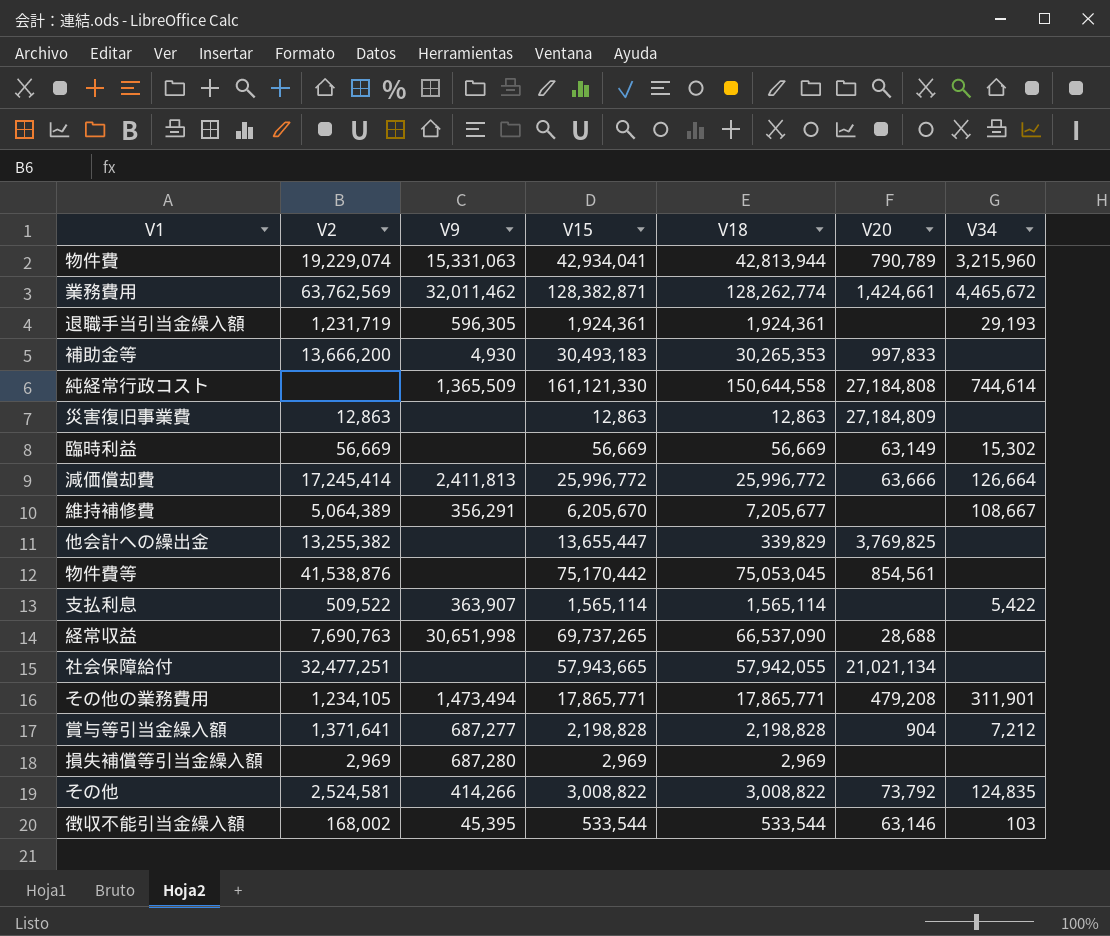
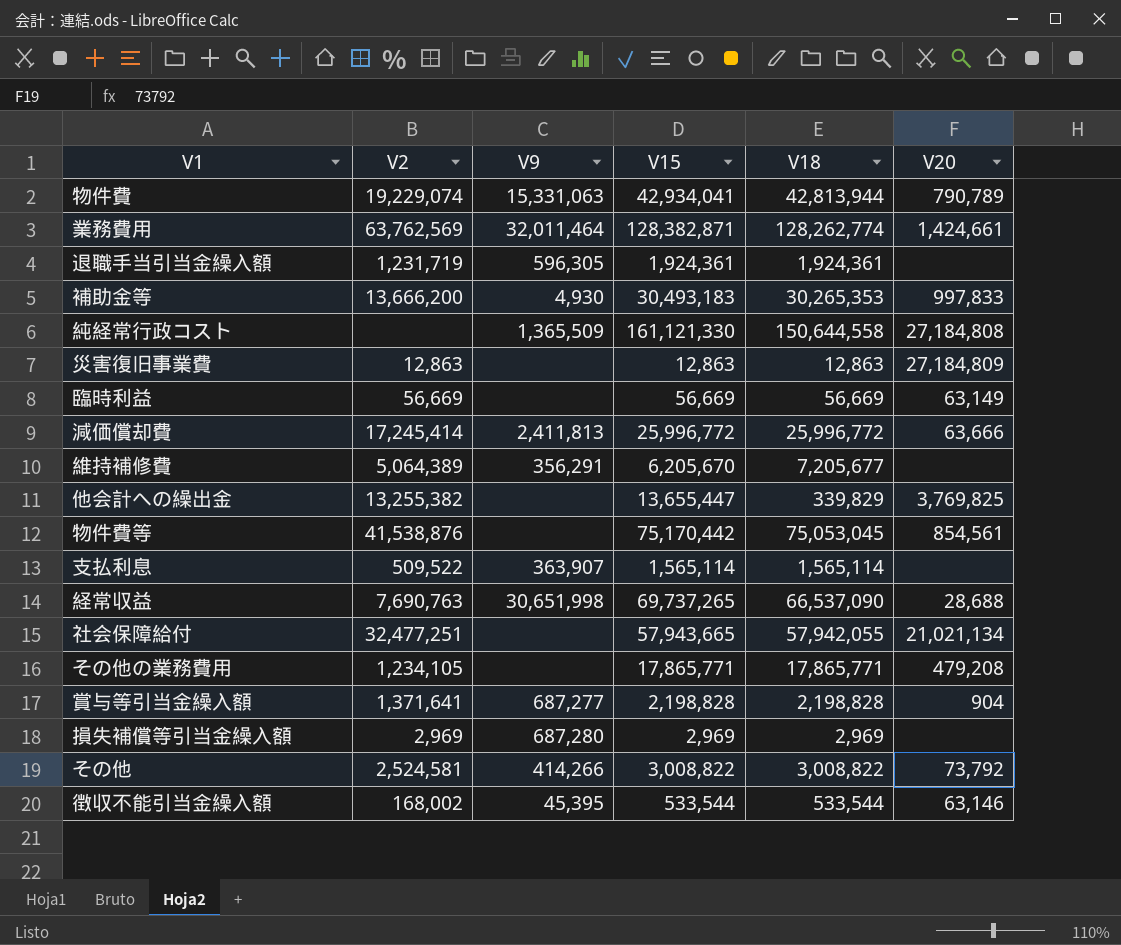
column V34 | position: 7 -> none
業務費用 | V9: 32,011,462 -> 32,011,464
その他の業務費用 | V9: 1,473,494 -> none

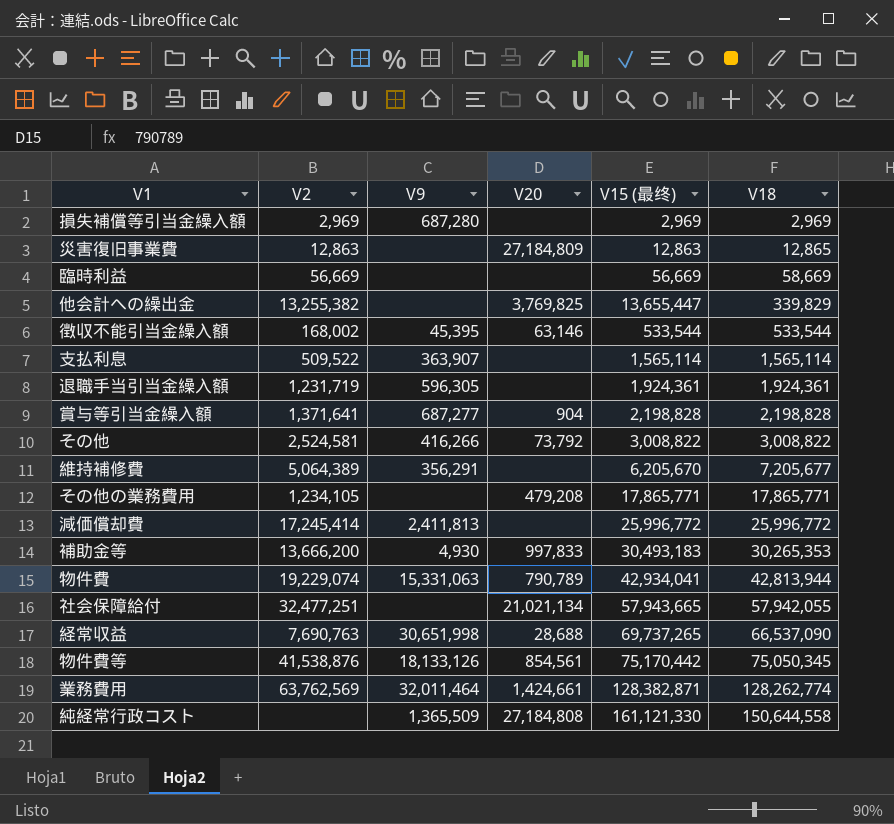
row order: none -> V18 ascending
column V20 | position: 6 -> 4
column name: V15 -> V15 (最终)
災害復旧事業費 | V18: 12,863 -> 12,865
臨時利益 | V20: 63,149 -> none
臨時利益 | V18: 56,669 -> 58,669
その他 | V9: 414,266 -> 416,266
減価償却費 | V20: 63,666 -> none
物件費等 | V9: none -> 18,133,126
物件費等 | V18: 75,053,045 -> 75,050,345

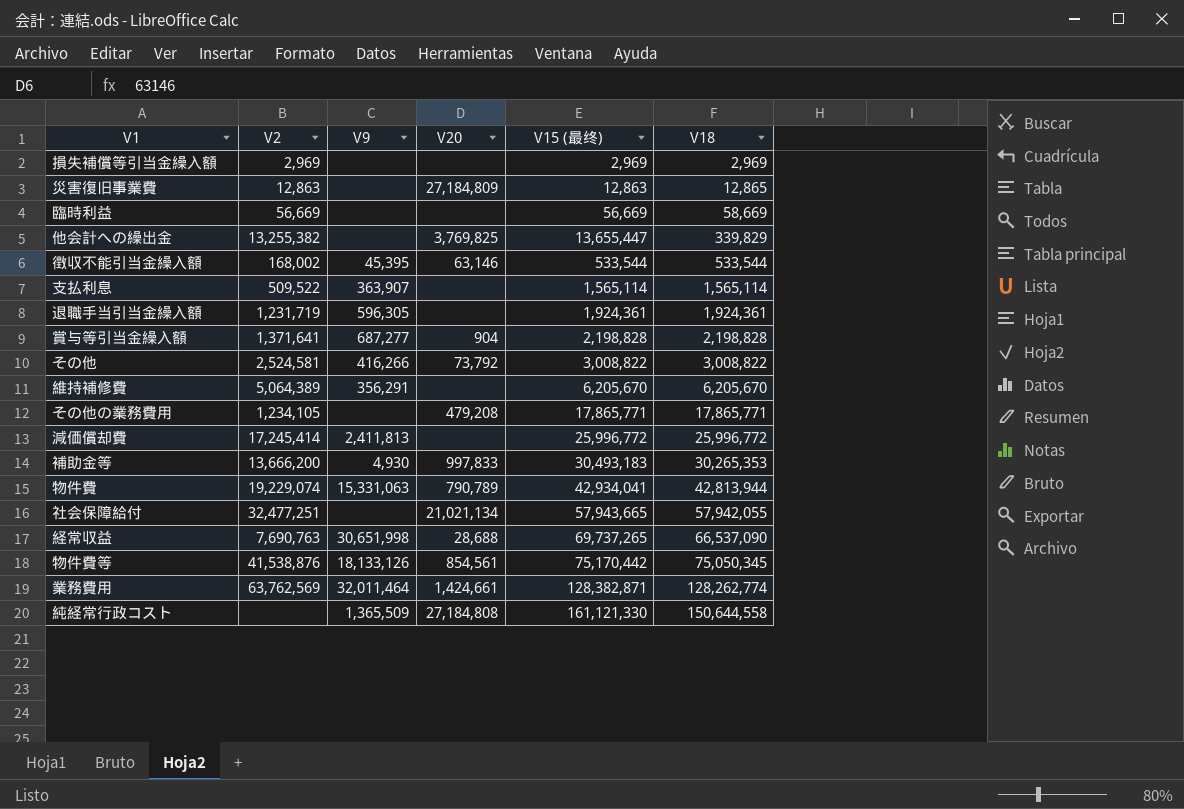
損失補償等引当金繰入額 | V9: 687,280 -> none
維持補修費 | V18: 7,205,677 -> 6,205,670

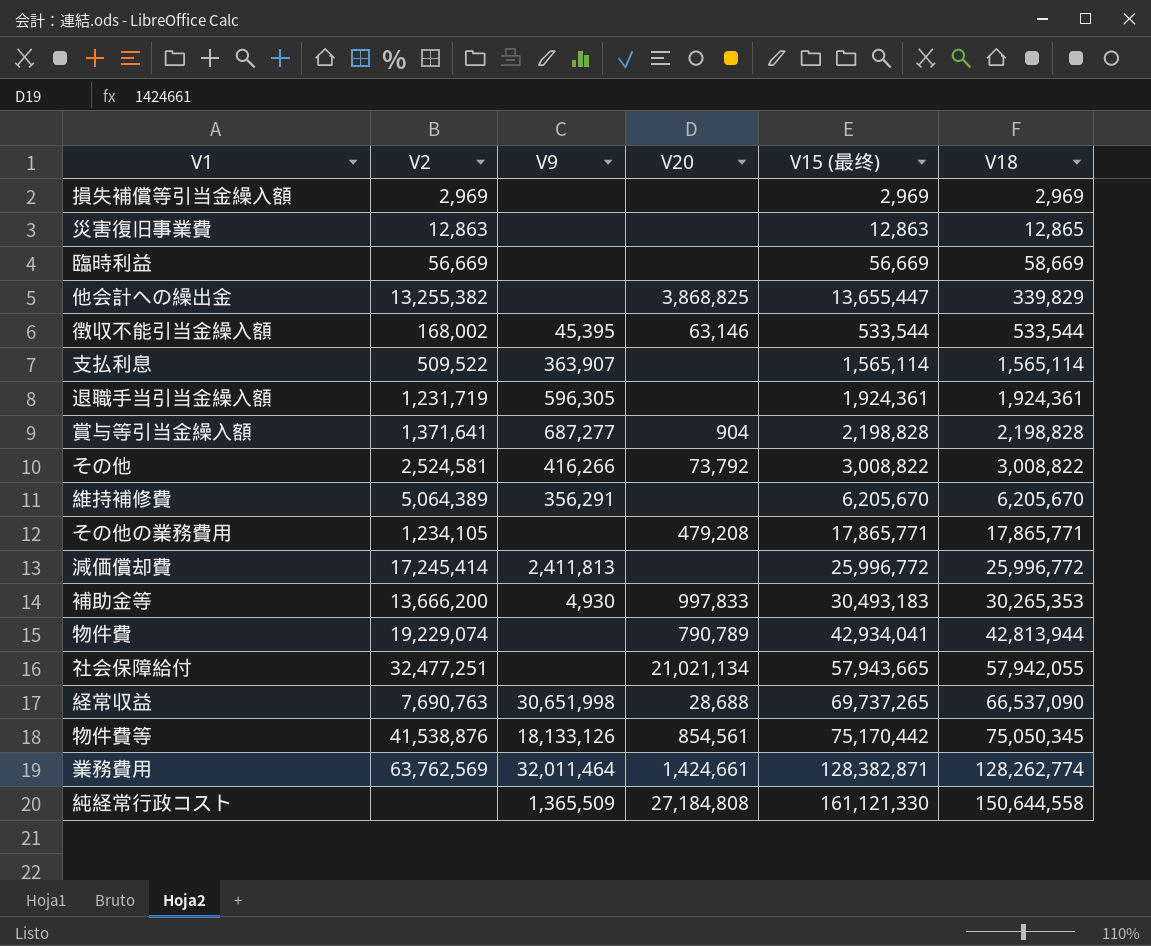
災害復旧事業費 | V20: 27,184,809 -> none
他会計への繰出金 | V20: 3,769,825 -> 3,868,825
物件費 | V9: 15,331,063 -> none

